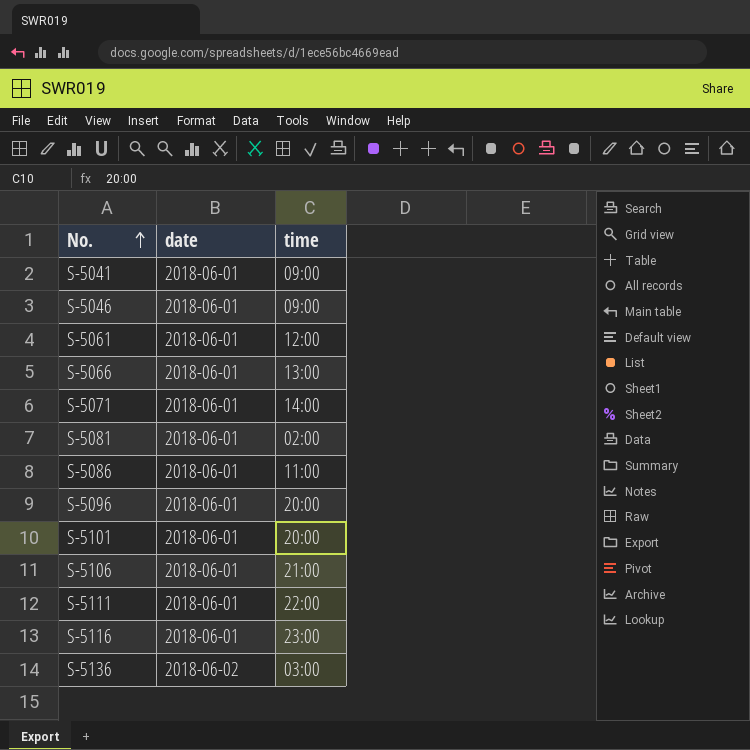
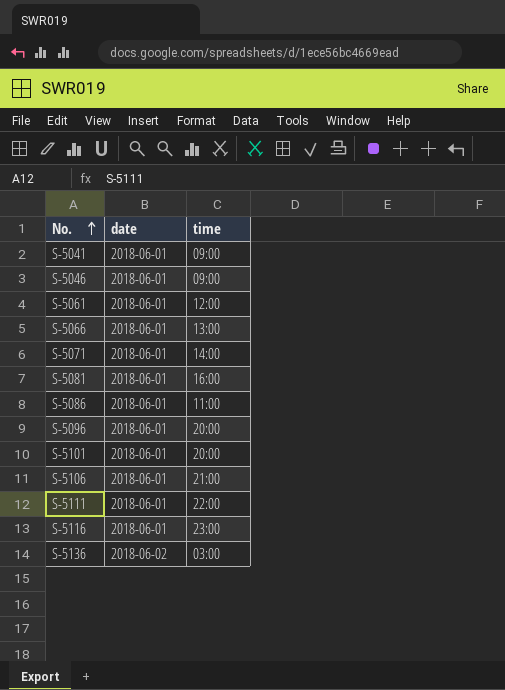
S-5081 | time: 02:00 -> 16:00

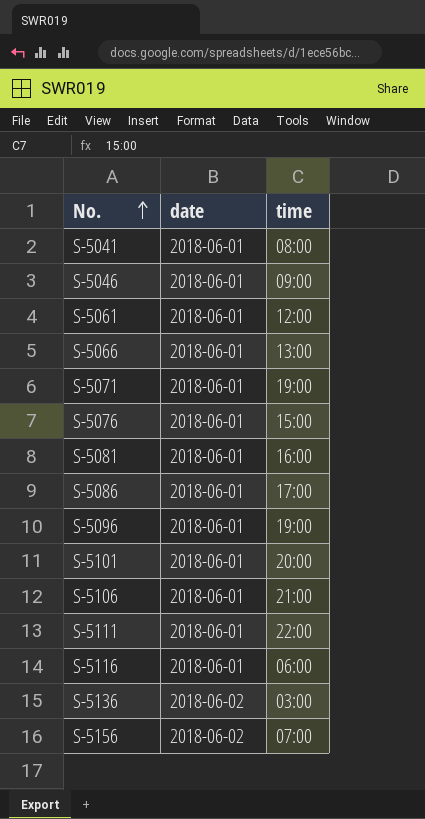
S-5041 | time: 09:00 -> 08:00
S-5071 | time: 14:00 -> 19:00
row S-5076: none -> 2018-06-01 | 15:00
S-5086 | time: 11:00 -> 17:00
S-5096 | time: 20:00 -> 19:00
S-5116 | time: 23:00 -> 06:00
row S-5156: none -> 2018-06-02 | 07:00

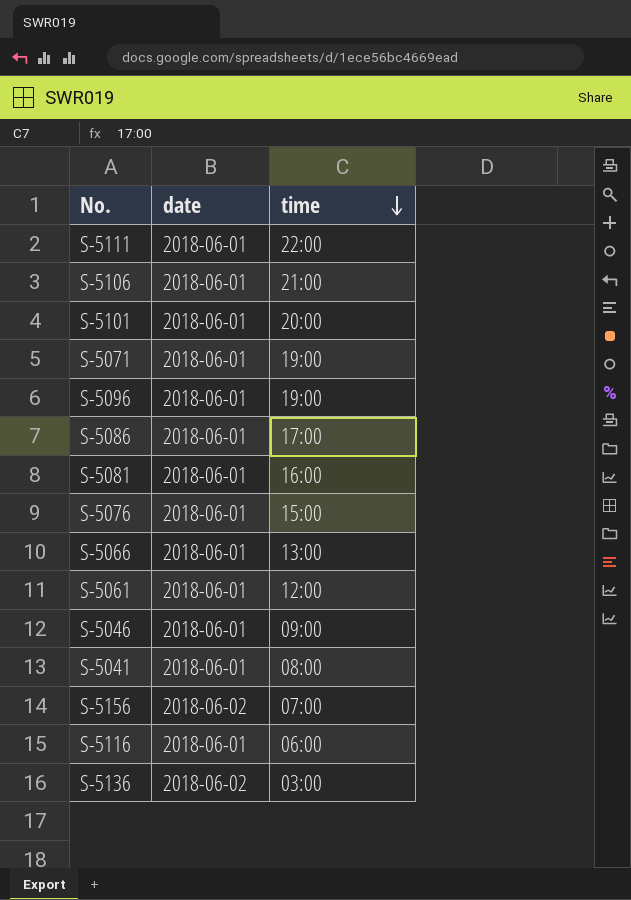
row order: No. ascending -> time descending

